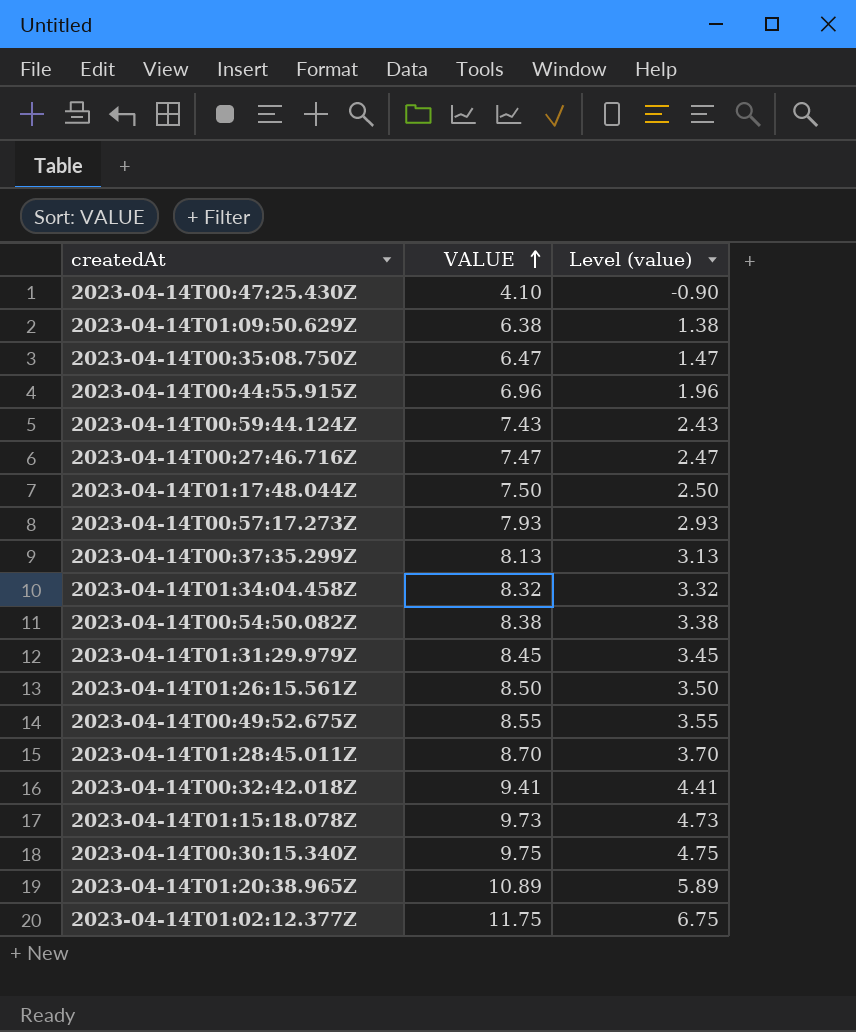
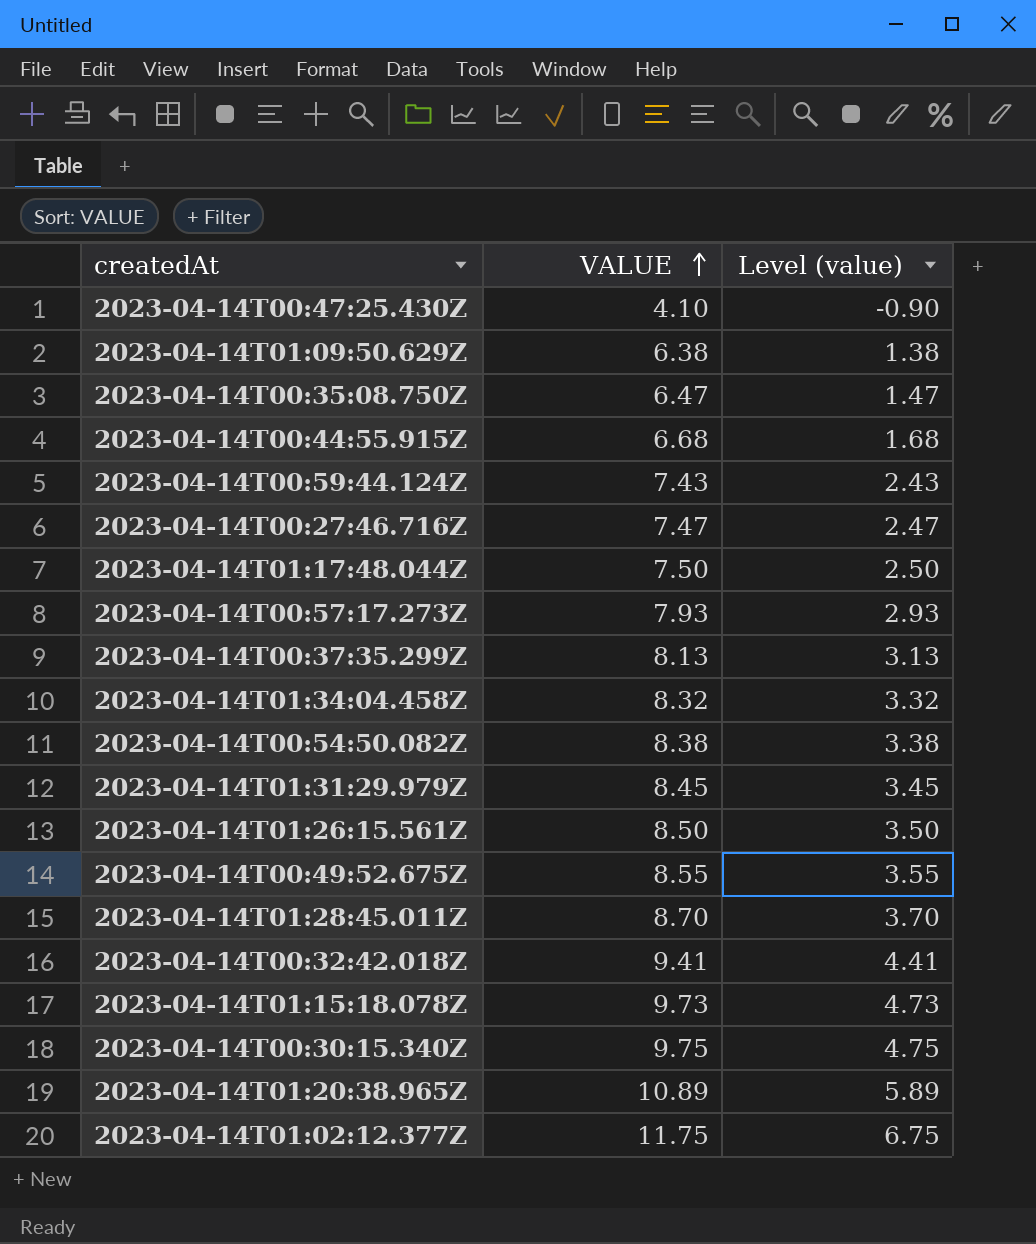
2023-04-14T00:44:55.915Z | VALUE: 6.96 -> 6.68
2023-04-14T00:44:55.915Z | Level (value): 1.96 -> 1.68

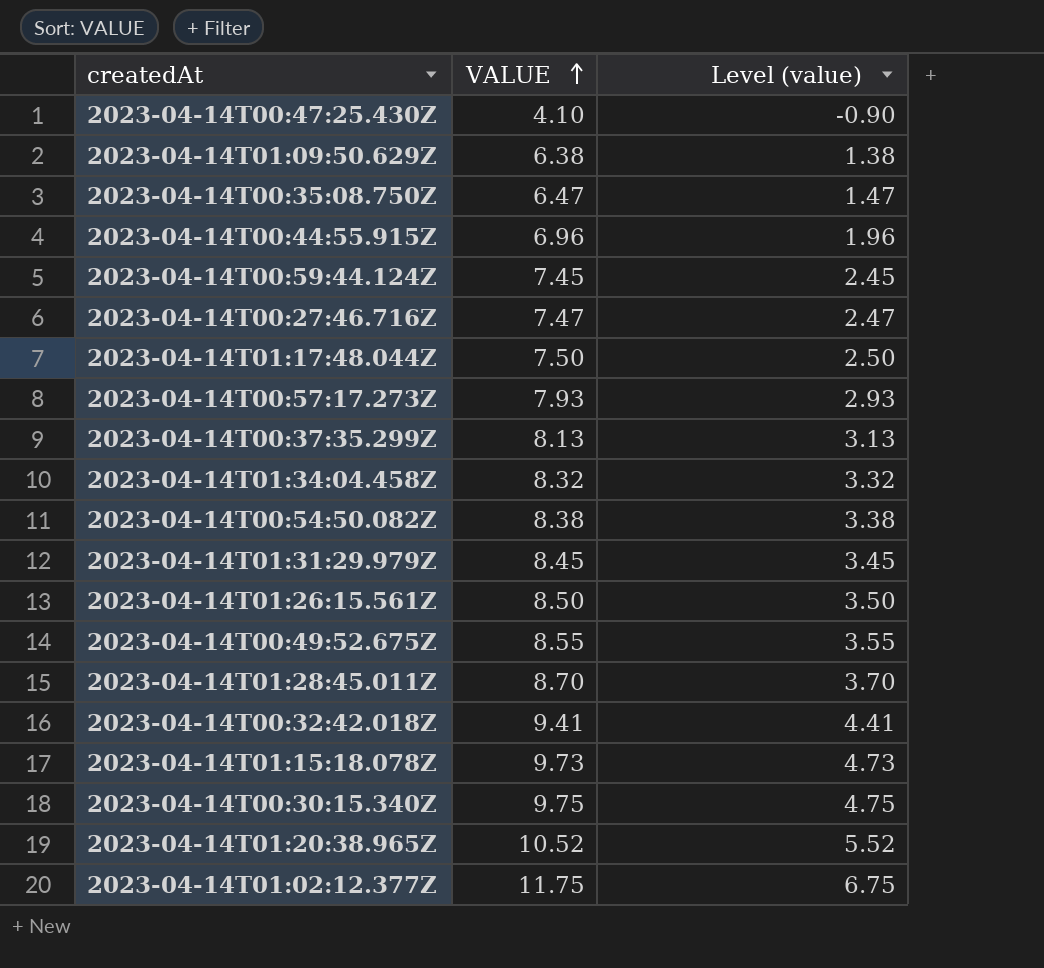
2023-04-14T00:44:55.915Z | VALUE: 6.68 -> 6.96
2023-04-14T00:44:55.915Z | Level (value): 1.68 -> 1.96
2023-04-14T00:59:44.124Z | VALUE: 7.43 -> 7.45
2023-04-14T00:59:44.124Z | Level (value): 2.43 -> 2.45
2023-04-14T01:20:38.965Z | VALUE: 10.89 -> 10.52
2023-04-14T01:20:38.965Z | Level (value): 5.89 -> 5.52

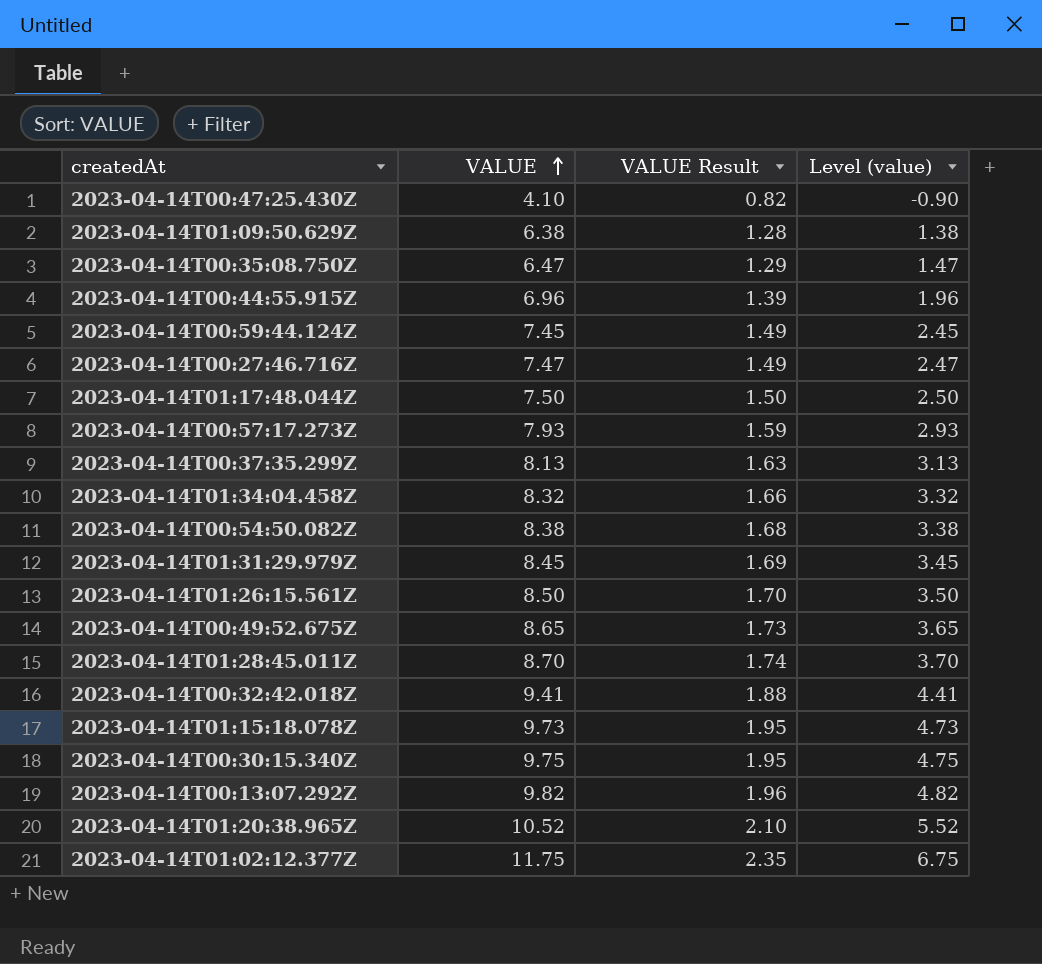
column VALUE Result | formula: none -> [VALUE] * 0.2
2023-04-14T00:49:52.675Z | VALUE: 8.55 -> 8.65
2023-04-14T00:49:52.675Z | Level (value): 3.55 -> 3.65
row 2023-04-14T00:13:07.292Z: none -> 9.82 | 1.96 | 4.82

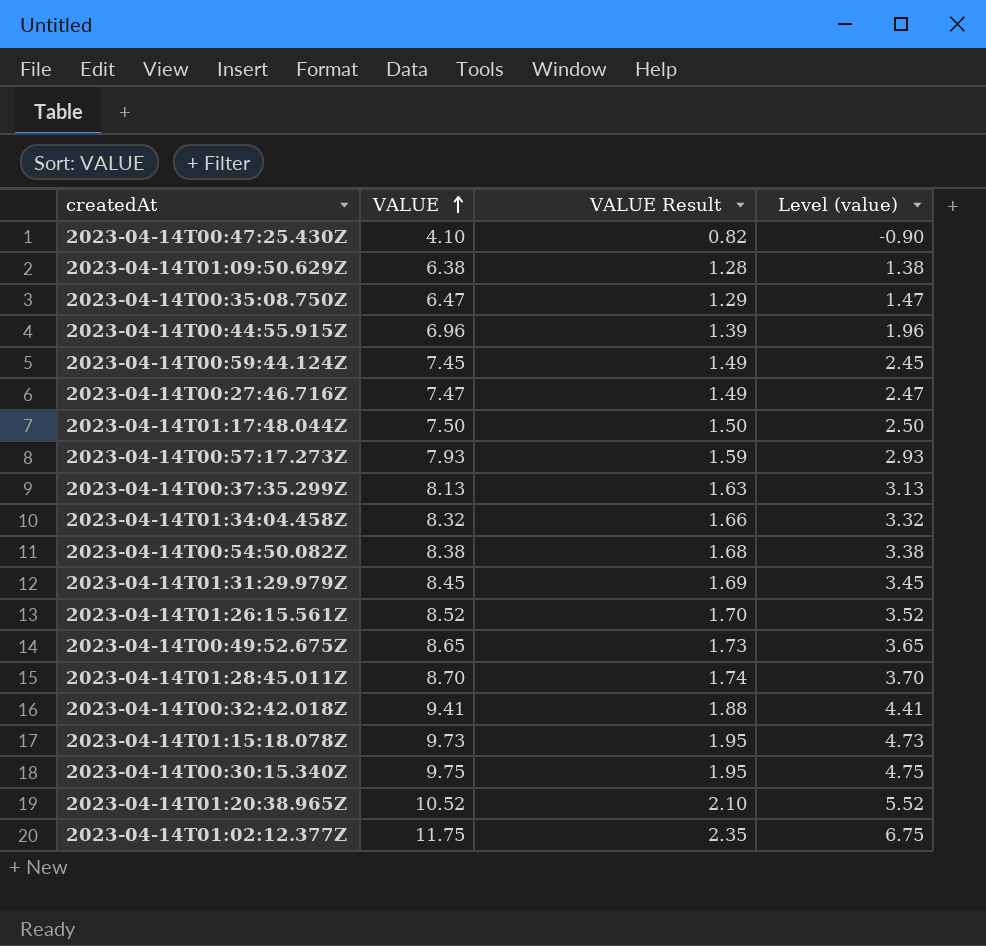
row 2023-04-14T00:13:07.292Z: 9.82 | 1.96 | 4.82 -> none
2023-04-14T01:26:15.561Z | VALUE: 8.50 -> 8.52
2023-04-14T01:26:15.561Z | Level (value): 3.50 -> 3.52

